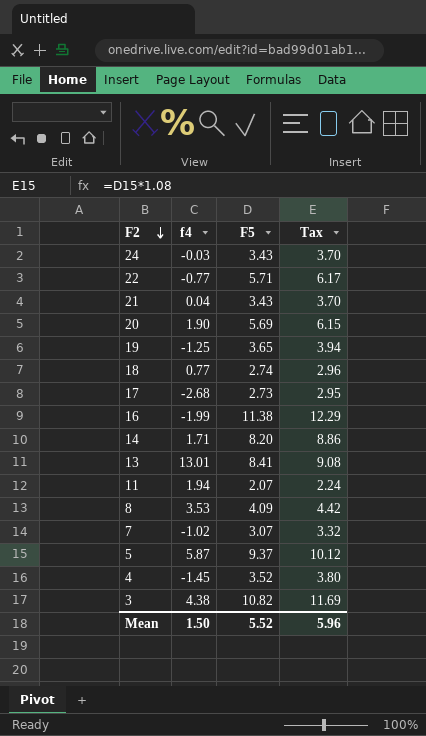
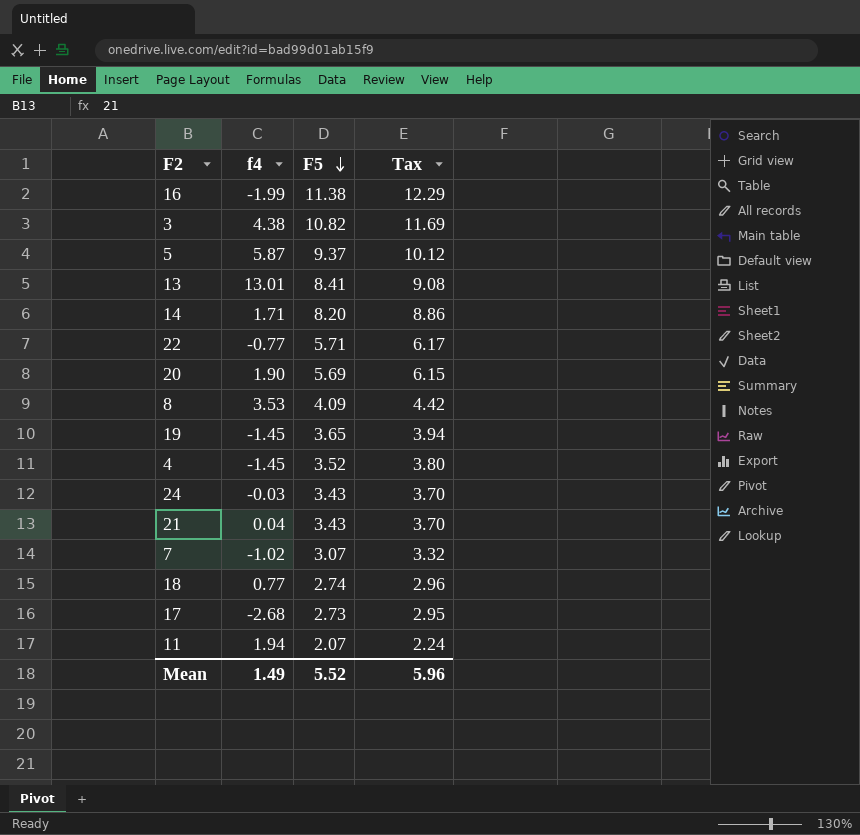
row order: F2 descending -> F5 descending
19 | f4: -1.25 -> -1.45
Mean | f4: 1.50 -> 1.49

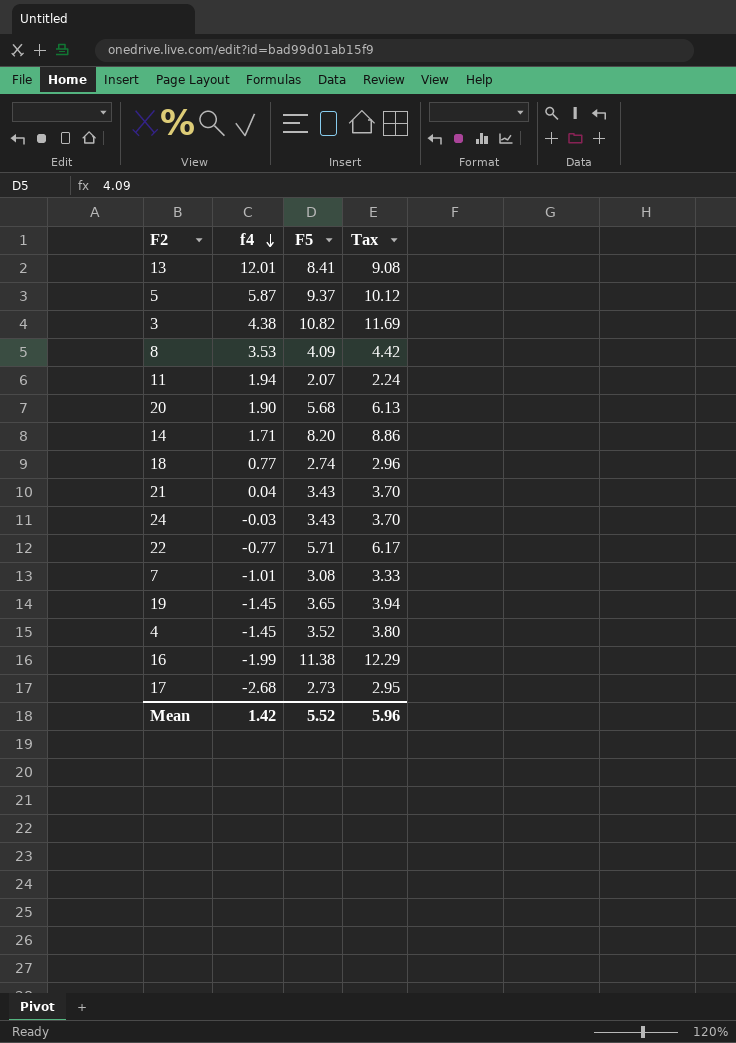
row order: F5 descending -> f4 descending
13 | f4: 13.01 -> 12.01
20 | F5: 5.69 -> 5.68
20 | Tax: 6.15 -> 6.13
7 | f4: -1.02 -> -1.01
7 | F5: 3.07 -> 3.08
7 | Tax: 3.32 -> 3.33
Mean | f4: 1.49 -> 1.42

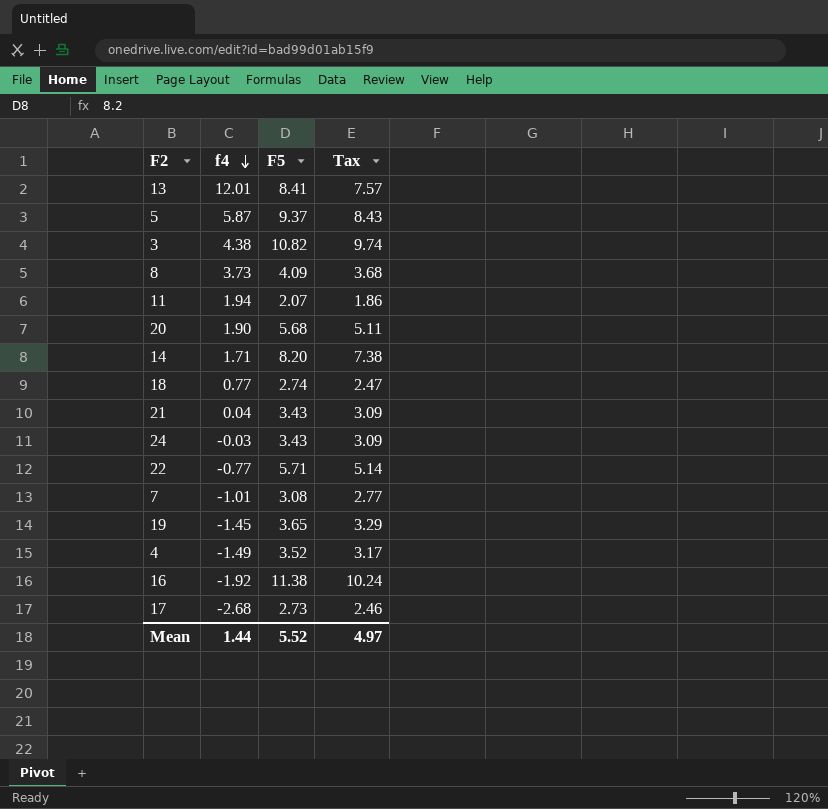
column Tax | formula: [F5] * 1.08 -> [F5] * 0.9
8 | f4: 3.53 -> 3.73
4 | f4: -1.45 -> -1.49
16 | f4: -1.99 -> -1.92
Mean | f4: 1.42 -> 1.44
Mean | Tax: 5.96 -> 4.97

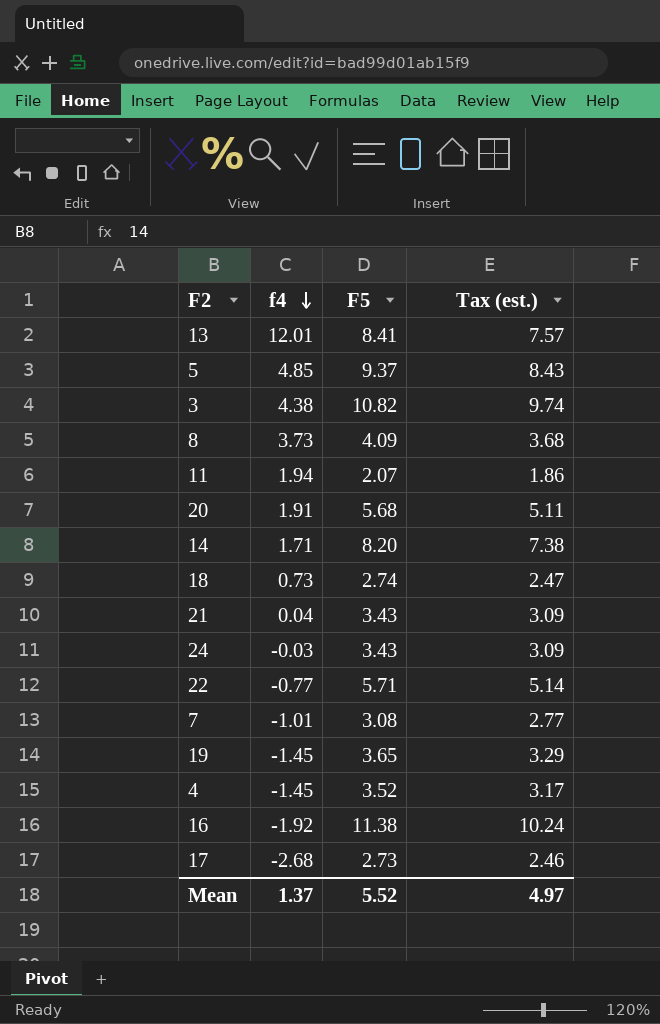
column name: Tax -> Tax (est.)
5 | f4: 5.87 -> 4.85
20 | f4: 1.90 -> 1.91
18 | f4: 0.77 -> 0.73
4 | f4: -1.49 -> -1.45
Mean | f4: 1.44 -> 1.37

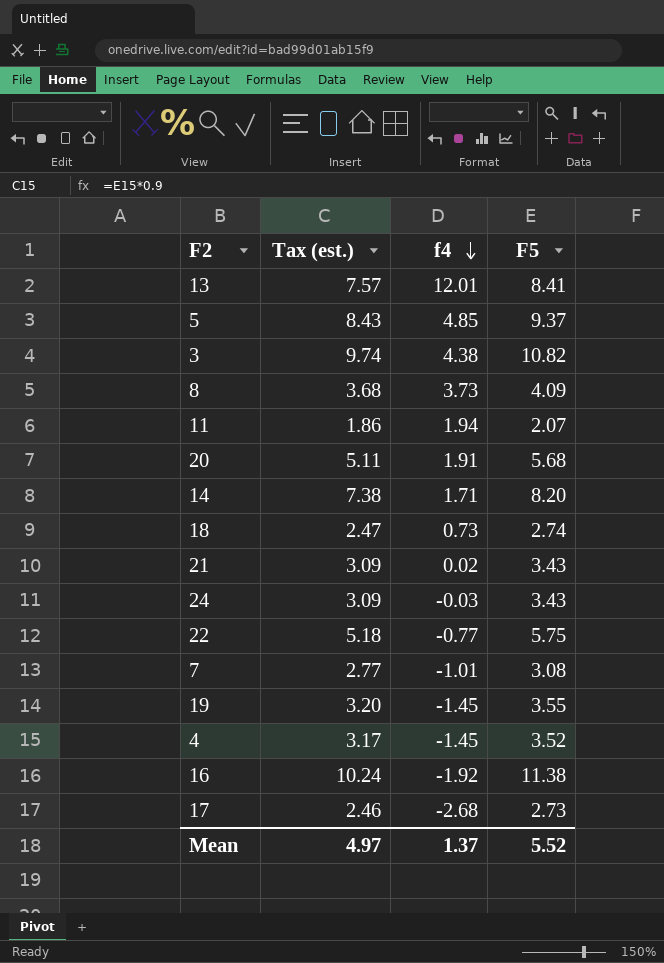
column Tax (est.) | position: 4 -> 2
21 | f4: 0.04 -> 0.02
22 | Tax (est.): 5.14 -> 5.18
22 | F5: 5.71 -> 5.75
19 | Tax (est.): 3.29 -> 3.20
19 | F5: 3.65 -> 3.55

